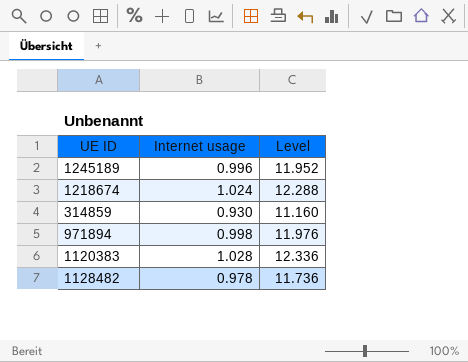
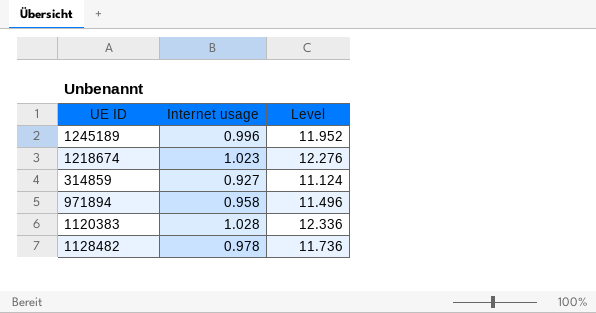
1218674 | Internet usage: 1.024 -> 1.023
1218674 | Level: 12.288 -> 12.276
314859 | Internet usage: 0.930 -> 0.927
314859 | Level: 11.160 -> 11.124
971894 | Internet usage: 0.998 -> 0.958
971894 | Level: 11.976 -> 11.496

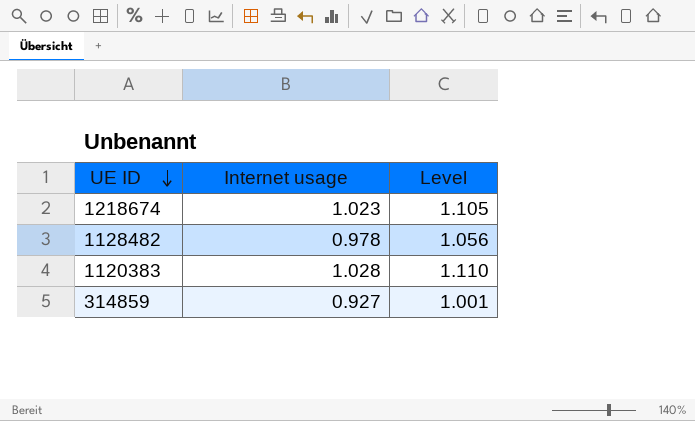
row order: none -> UE ID descending
column Level | formula: [Internet usage] * 12 -> [Internet usage] * 1.08
row 1245189: 0.996 | 11.952 -> none
row 971894: 0.958 | 11.496 -> none

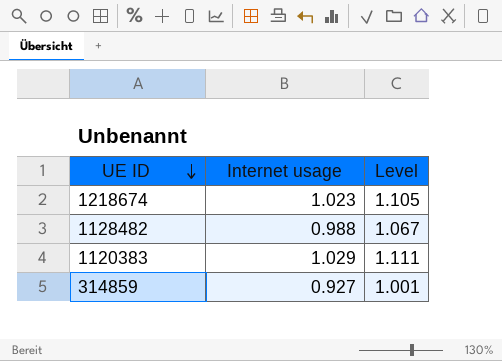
1128482 | Internet usage: 0.978 -> 0.988
1128482 | Level: 1.056 -> 1.067
1120383 | Internet usage: 1.028 -> 1.029
1120383 | Level: 1.110 -> 1.111

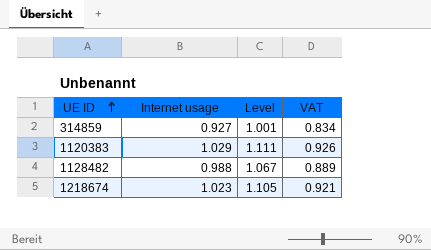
row order: UE ID descending -> UE ID ascending
column VAT | formula: none -> [Internet usage] * 0.9

